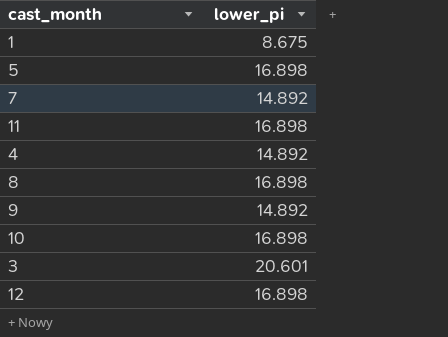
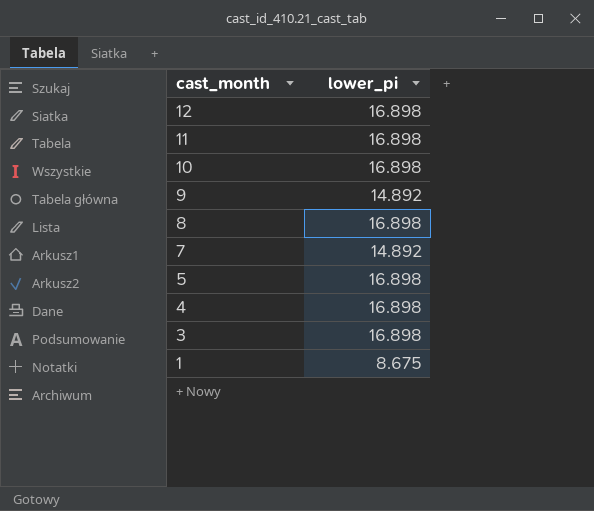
row order: none -> cast_month descending
4 | lower_pi: 14.892 -> 16.898
3 | lower_pi: 20.601 -> 16.898

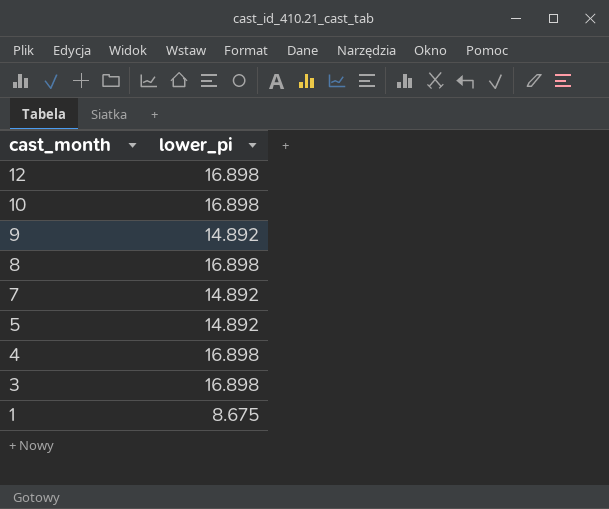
row 11: 16.898 -> none
5 | lower_pi: 16.898 -> 14.892

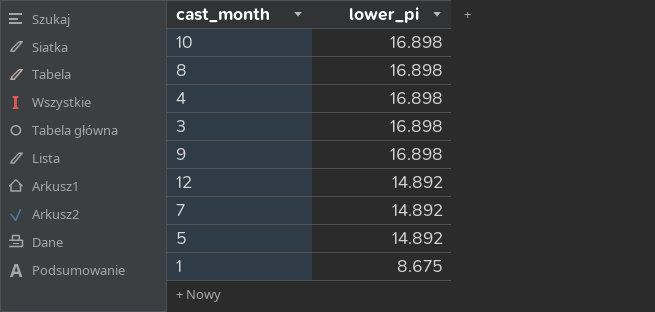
row order: cast_month descending -> lower_pi descending
9 | lower_pi: 14.892 -> 16.898
12 | lower_pi: 16.898 -> 14.892

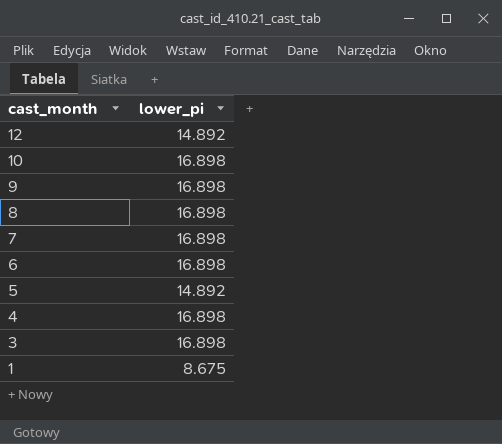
row order: lower_pi descending -> cast_month descending
7 | lower_pi: 14.892 -> 16.898
row 6: none -> 16.898

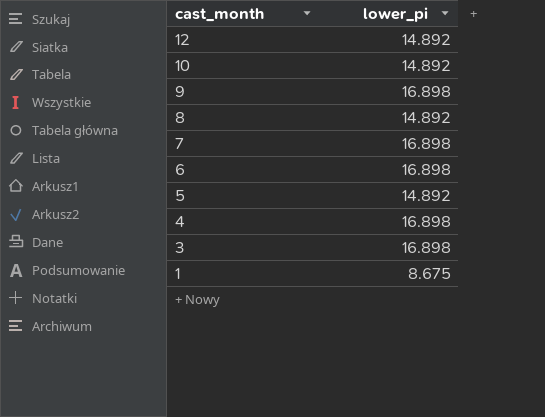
10 | lower_pi: 16.898 -> 14.892
8 | lower_pi: 16.898 -> 14.892

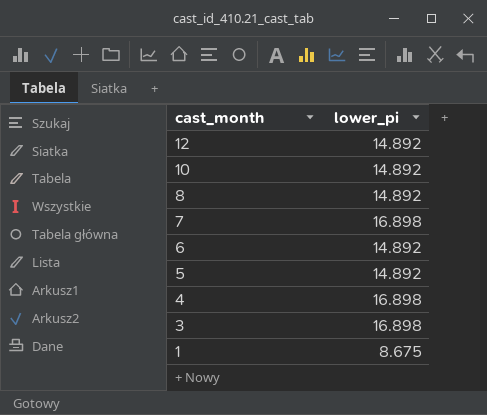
row 9: 16.898 -> none
6 | lower_pi: 16.898 -> 14.892

